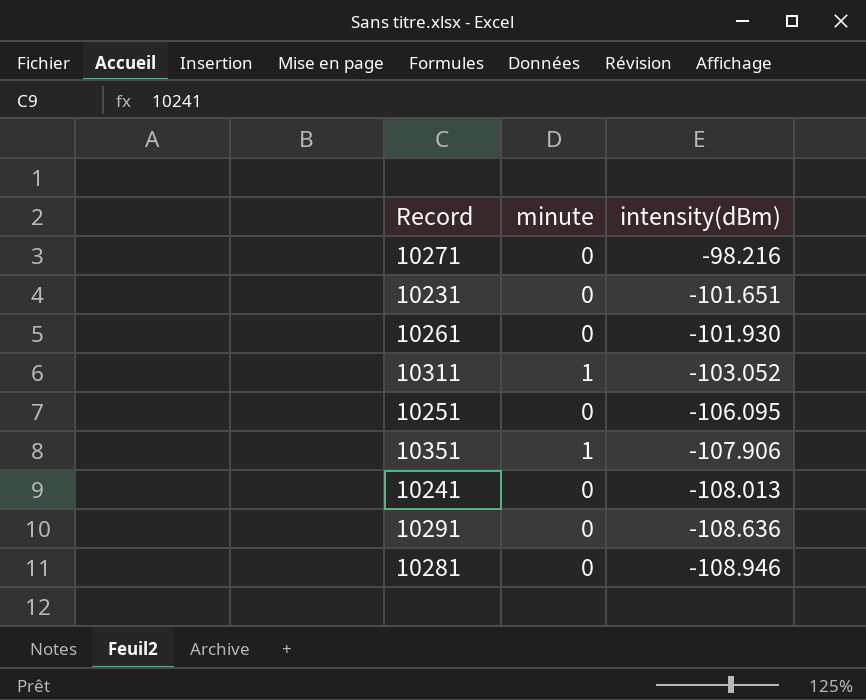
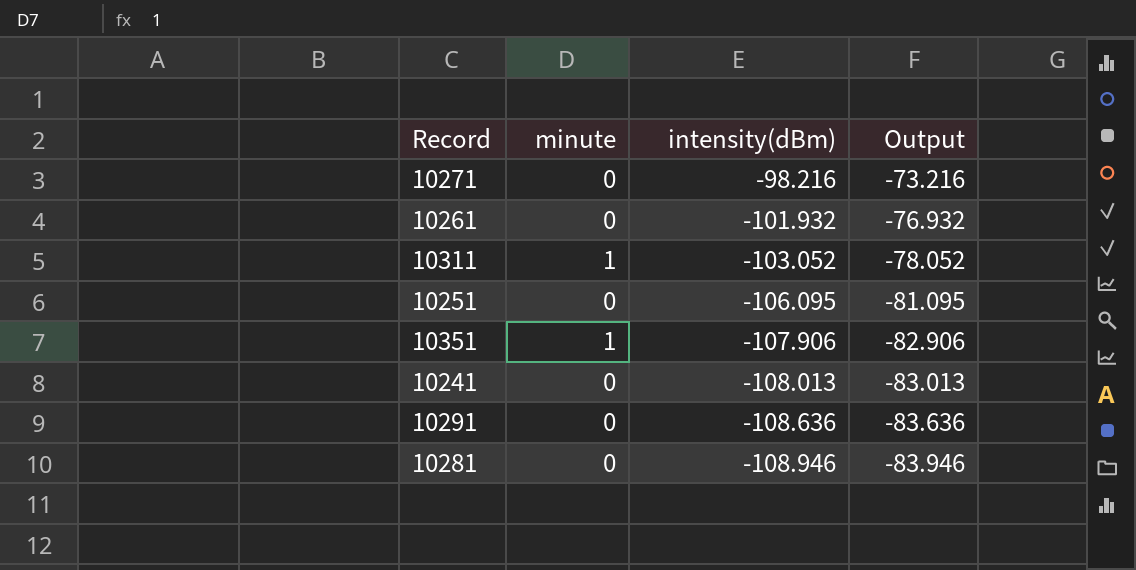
column Output | formula: none -> [intensity(dBm)] + 25
row 10231: 0 | -101.651 -> none
10261 | intensity(dBm): -101.930 -> -101.932

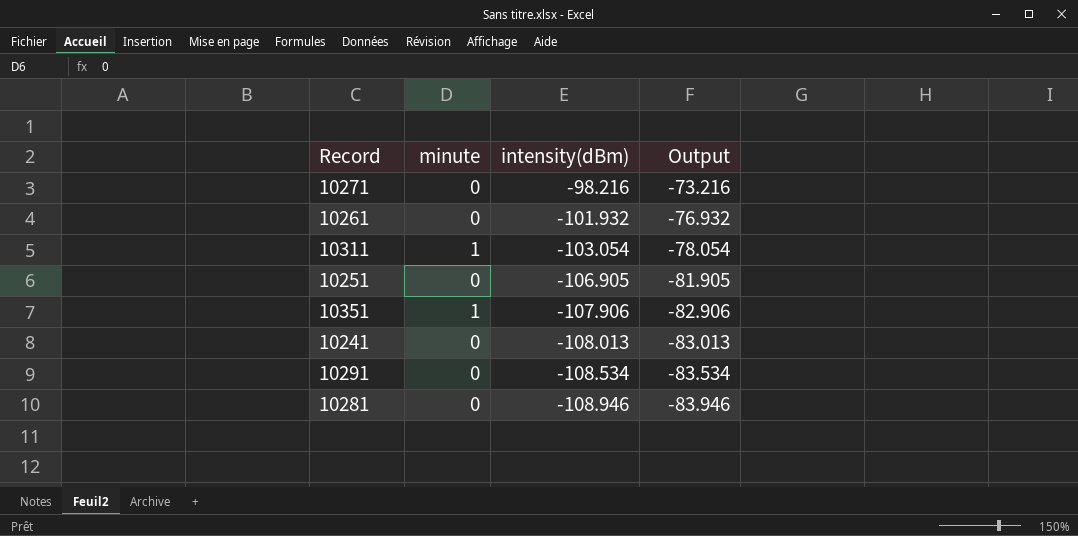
10311 | intensity(dBm): -103.052 -> -103.054
10311 | Output: -78.052 -> -78.054
10251 | intensity(dBm): -106.095 -> -106.905
10251 | Output: -81.095 -> -81.905
10291 | intensity(dBm): -108.636 -> -108.534
10291 | Output: -83.636 -> -83.534

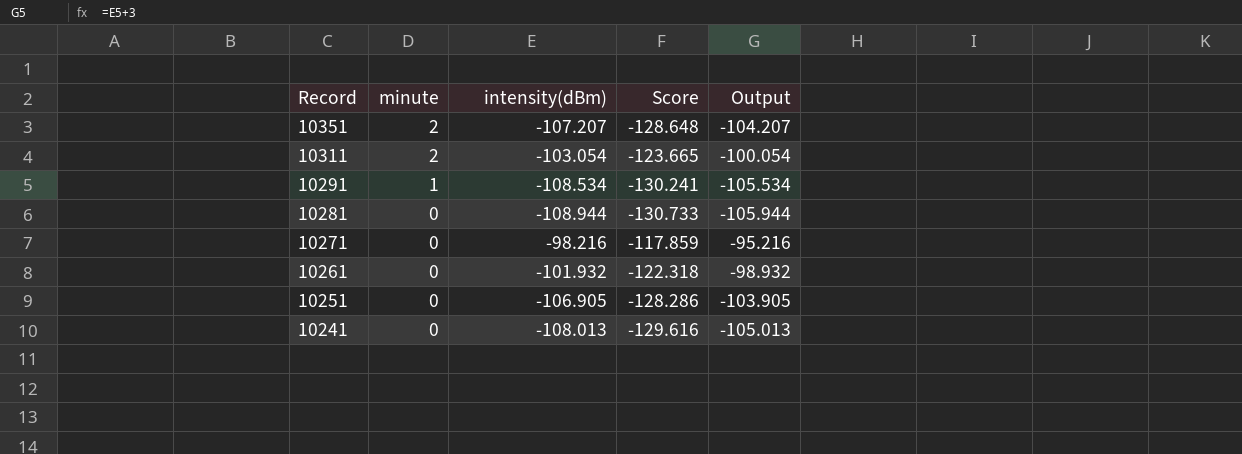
row order: intensity(dBm) descending -> Record descending
column Score | formula: none -> [intensity(dBm)] * 1.2
column Output | formula: [intensity(dBm)] + 25 -> [intensity(dBm)] + 3
10351 | minute: 1 -> 2
10351 | intensity(dBm): -107.906 -> -107.207
10311 | minute: 1 -> 2
10291 | minute: 0 -> 1
10281 | intensity(dBm): -108.946 -> -108.944

